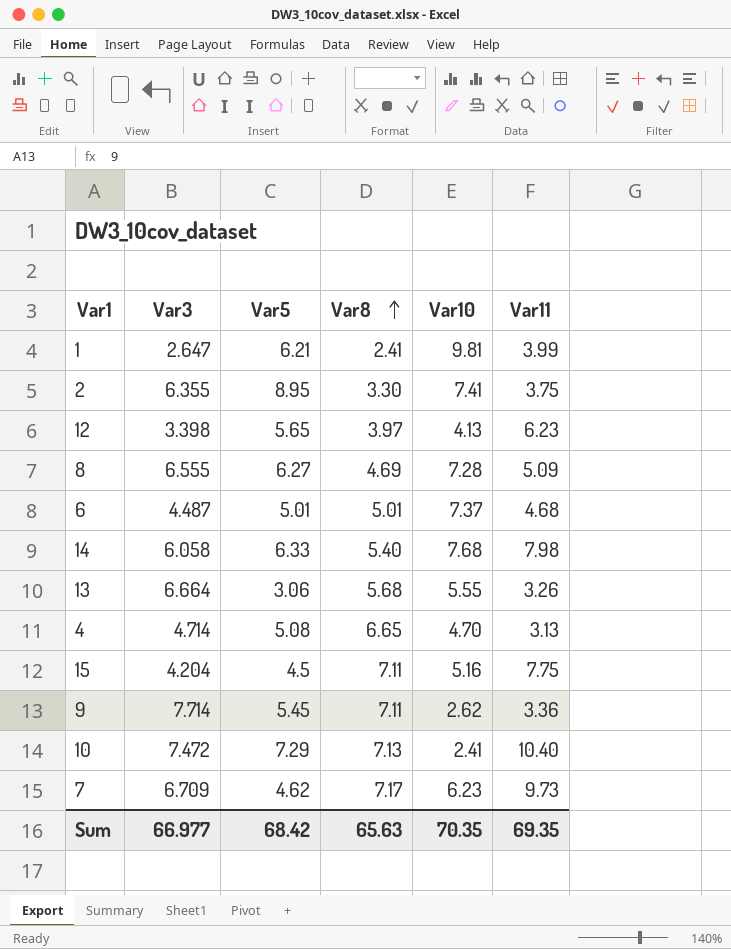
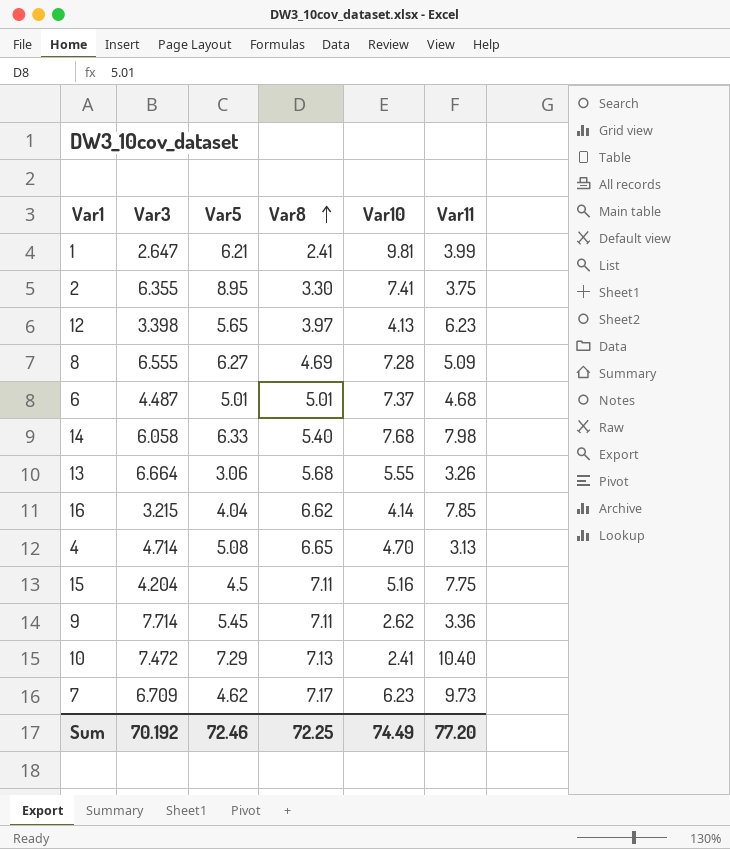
row 16: none -> 3.215 | 4.04 | 6.62 | 4.14 | 7.85
Sum | Var3: 66.977 -> 70.192
Sum | Var5: 68.42 -> 72.46
Sum | Var8: 65.63 -> 72.25
Sum | Var10: 70.35 -> 74.49
Sum | Var11: 69.35 -> 77.20

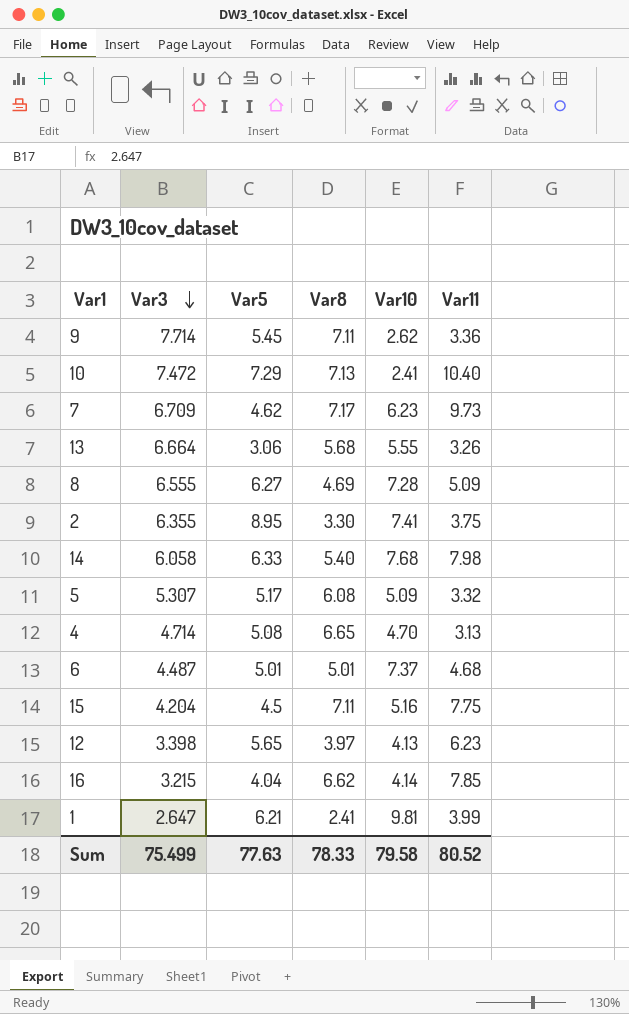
row order: Var8 ascending -> Var3 descending
row 5: none -> 5.307 | 5.17 | 6.08 | 5.09 | 3.32
Sum | Var3: 70.192 -> 75.499
Sum | Var5: 72.46 -> 77.63
Sum | Var8: 72.25 -> 78.33
Sum | Var10: 74.49 -> 79.58
Sum | Var11: 77.20 -> 80.52

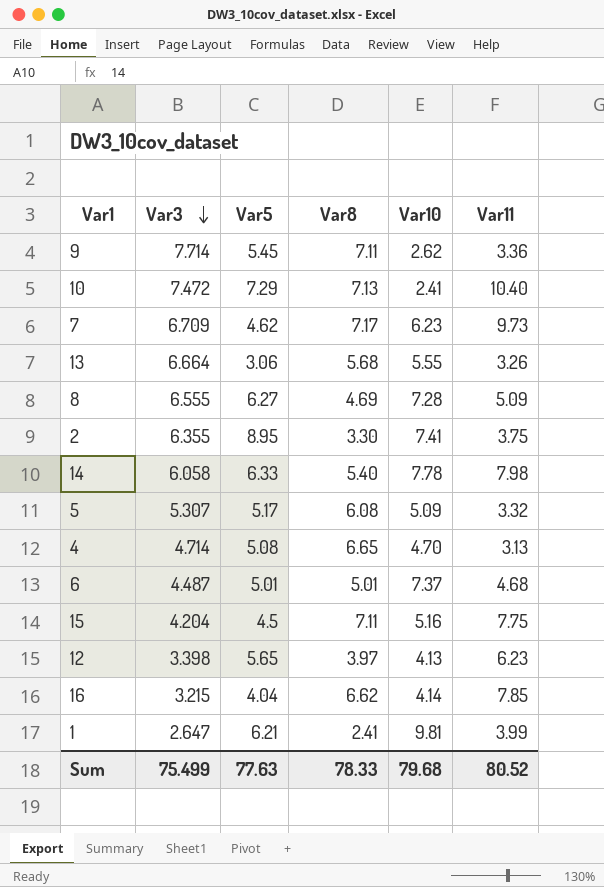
14 | Var10: 7.68 -> 7.78
Sum | Var10: 79.58 -> 79.68

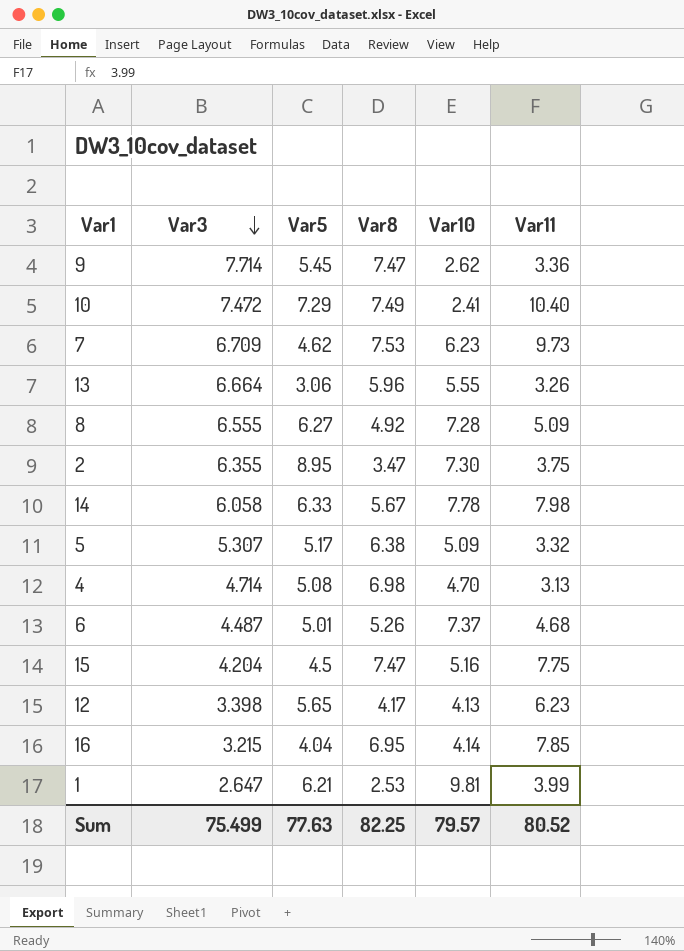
9 | Var8: 7.11 -> 7.47
10 | Var8: 7.13 -> 7.49
7 | Var8: 7.17 -> 7.53
13 | Var8: 5.68 -> 5.96
8 | Var8: 4.69 -> 4.92
2 | Var8: 3.30 -> 3.47
2 | Var10: 7.41 -> 7.30
14 | Var8: 5.40 -> 5.67
5 | Var8: 6.08 -> 6.38
4 | Var8: 6.65 -> 6.98
6 | Var8: 5.01 -> 5.26
15 | Var8: 7.11 -> 7.47
12 | Var8: 3.97 -> 4.17
16 | Var8: 6.62 -> 6.95
1 | Var8: 2.41 -> 2.53
Sum | Var8: 78.33 -> 82.25
Sum | Var10: 79.68 -> 79.57

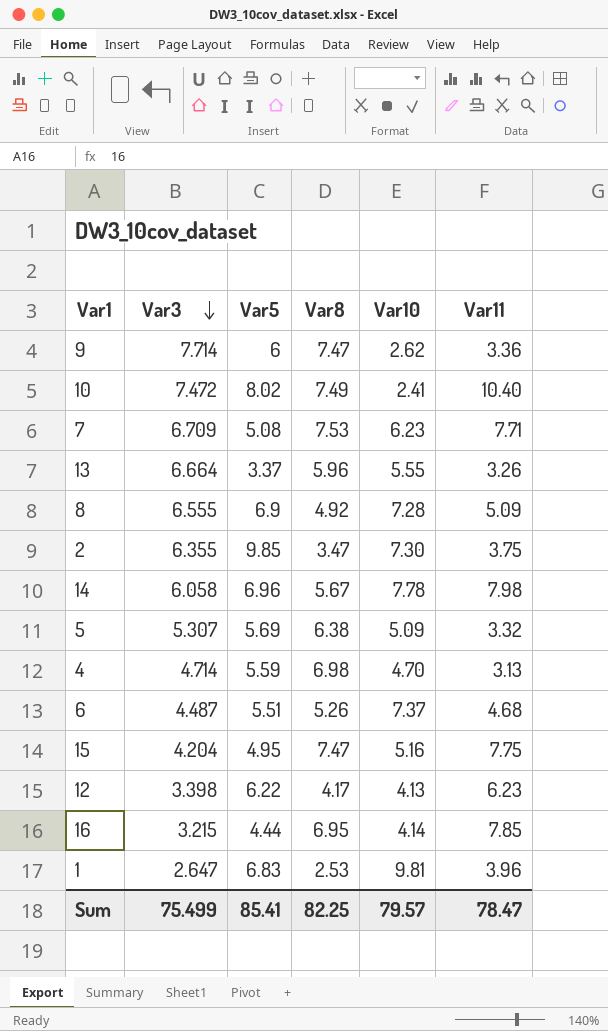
9 | Var5: 5.45 -> 6
10 | Var5: 7.29 -> 8.02
7 | Var5: 4.62 -> 5.08
7 | Var11: 9.73 -> 7.71
13 | Var5: 3.06 -> 3.37
8 | Var5: 6.27 -> 6.9
2 | Var5: 8.95 -> 9.85
14 | Var5: 6.33 -> 6.96
5 | Var5: 5.17 -> 5.69
4 | Var5: 5.08 -> 5.59
6 | Var5: 5.01 -> 5.51
15 | Var5: 4.5 -> 4.95
12 | Var5: 5.65 -> 6.22
16 | Var5: 4.04 -> 4.44
1 | Var5: 6.21 -> 6.83
1 | Var11: 3.99 -> 3.96
Sum | Var5: 77.63 -> 85.41
Sum | Var11: 80.52 -> 78.47

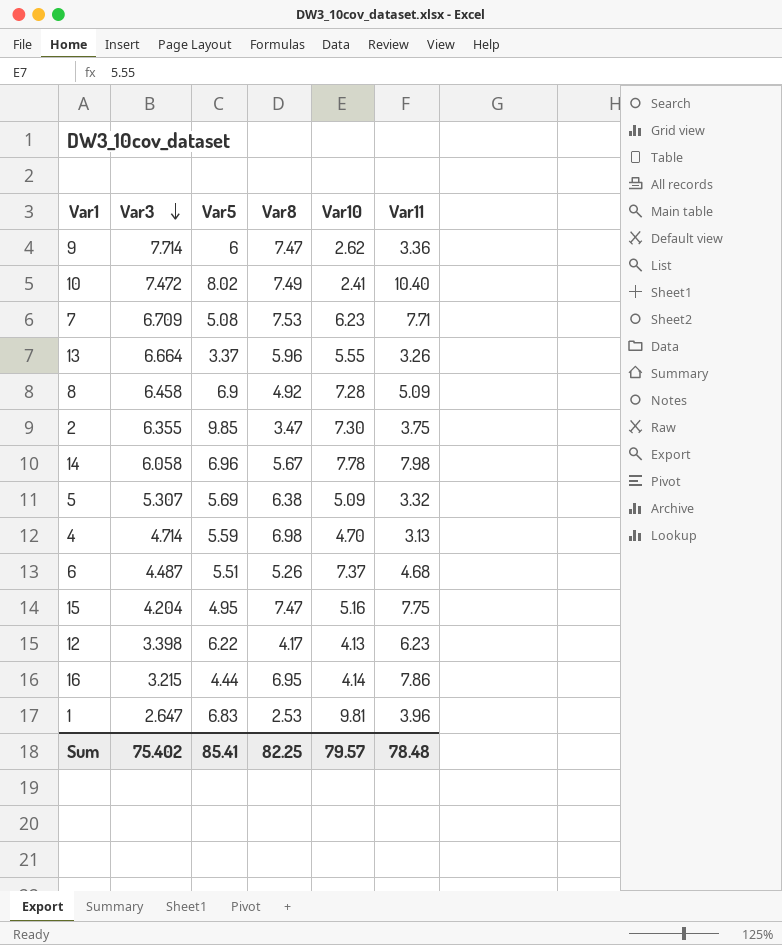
8 | Var3: 6.555 -> 6.458
16 | Var11: 7.85 -> 7.86
Sum | Var3: 75.499 -> 75.402
Sum | Var11: 78.47 -> 78.48

